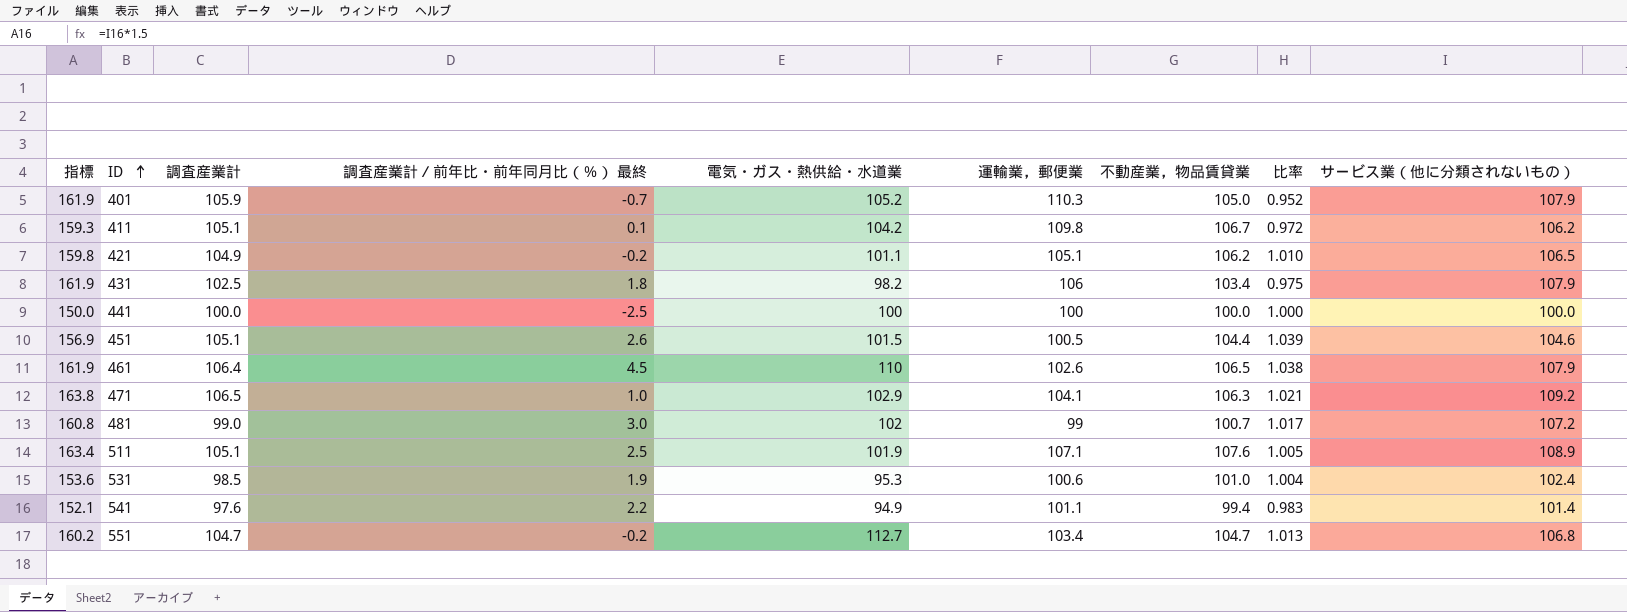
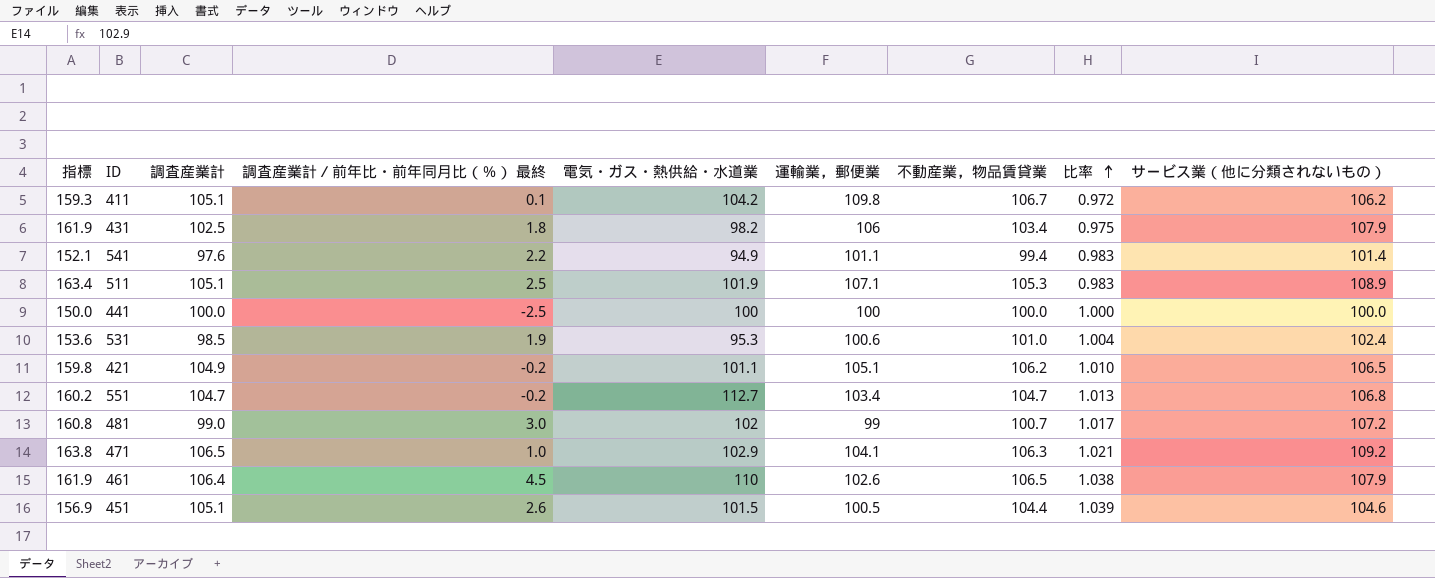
row order: ID ascending -> 比率 ascending
row 401: 161.9 | 105.9 | -0.7 | 105.2 | 110.3 | 105.0 | 0.952 | 107.9 -> none
511 | 不動産業，物品賃貸業: 107.6 -> 105.3
511 | 比率: 1.005 -> 0.983

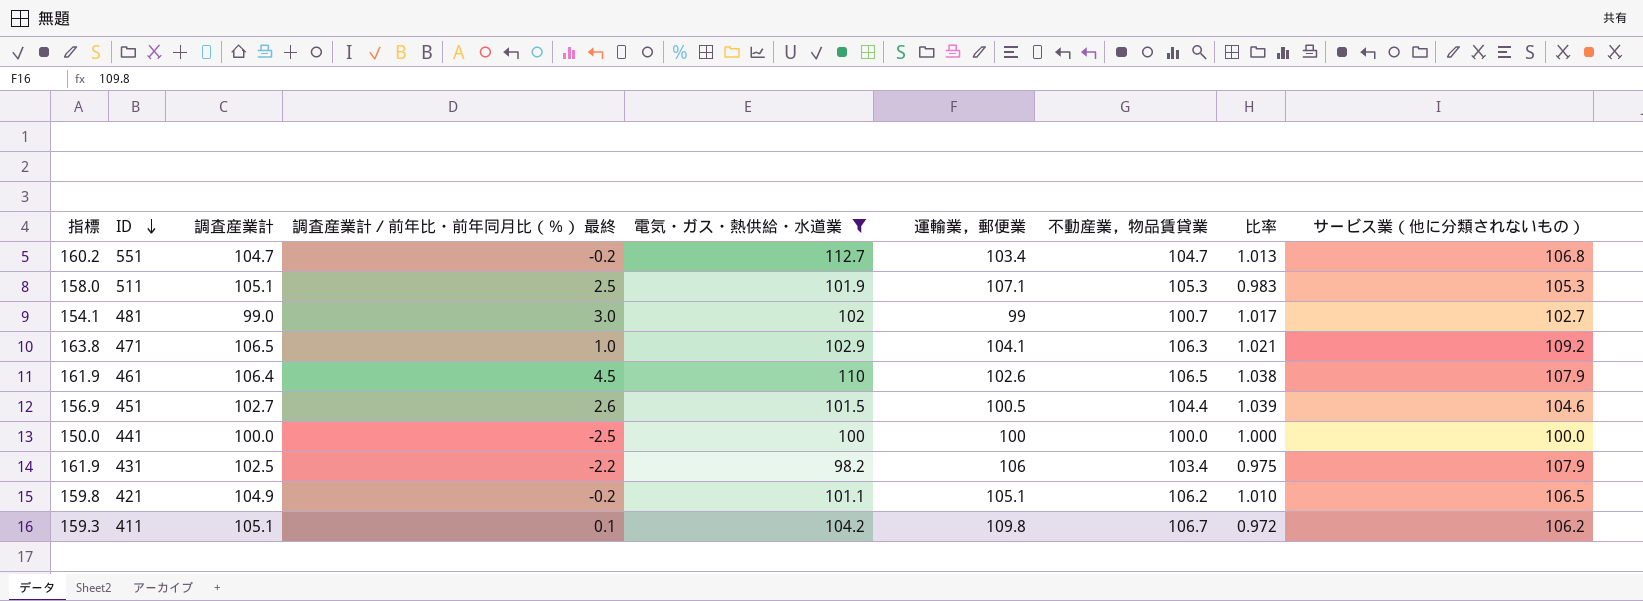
filter: none -> 電気・ガス・熱供給・水道業 >= 98.2
row order: 比率 ascending -> ID descending
511 | 指標: 163.4 -> 158.0
511 | サービス業（他に分類されないもの）: 108.9 -> 105.3
481 | 指標: 160.8 -> 154.1
481 | サービス業（他に分類されないもの）: 107.2 -> 102.7
451 | 調査産業計: 105.1 -> 102.7
431 | 調査産業計／前年比・前年同月比（％） 最終: 1.8 -> -2.2

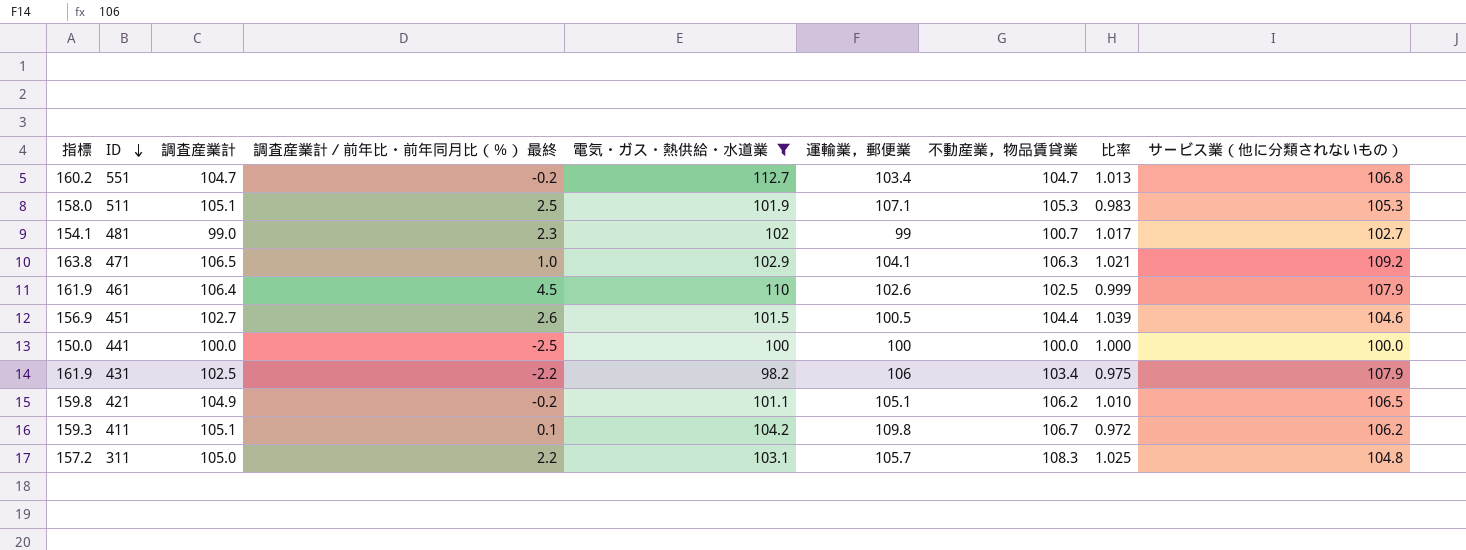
481 | 調査産業計／前年比・前年同月比（％） 最終: 3.0 -> 2.3
461 | 不動産業，物品賃貸業: 106.5 -> 102.5
461 | 比率: 1.038 -> 0.999
row 311: none -> 157.2 | 105.0 | 2.2 | 103.1 | 105.7 | 108.3 | 1.025 | 104.8

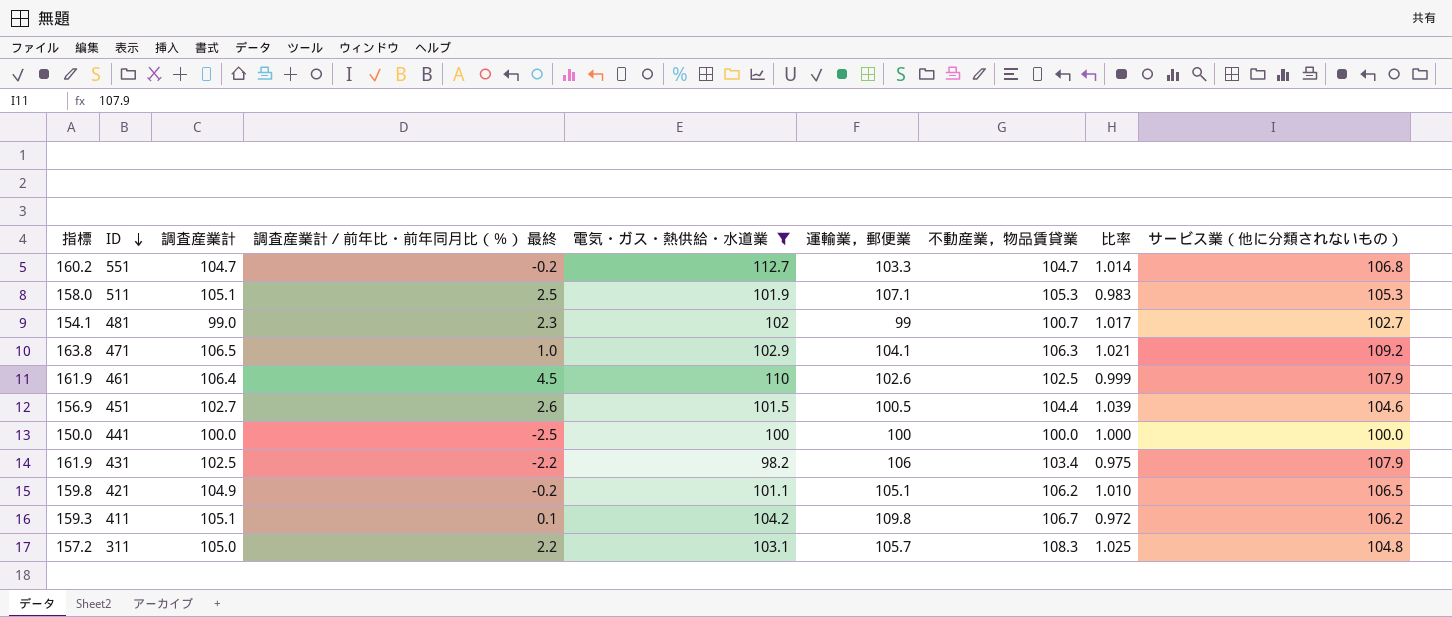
551 | 運輸業，郵便業: 103.4 -> 103.3
551 | 比率: 1.013 -> 1.014

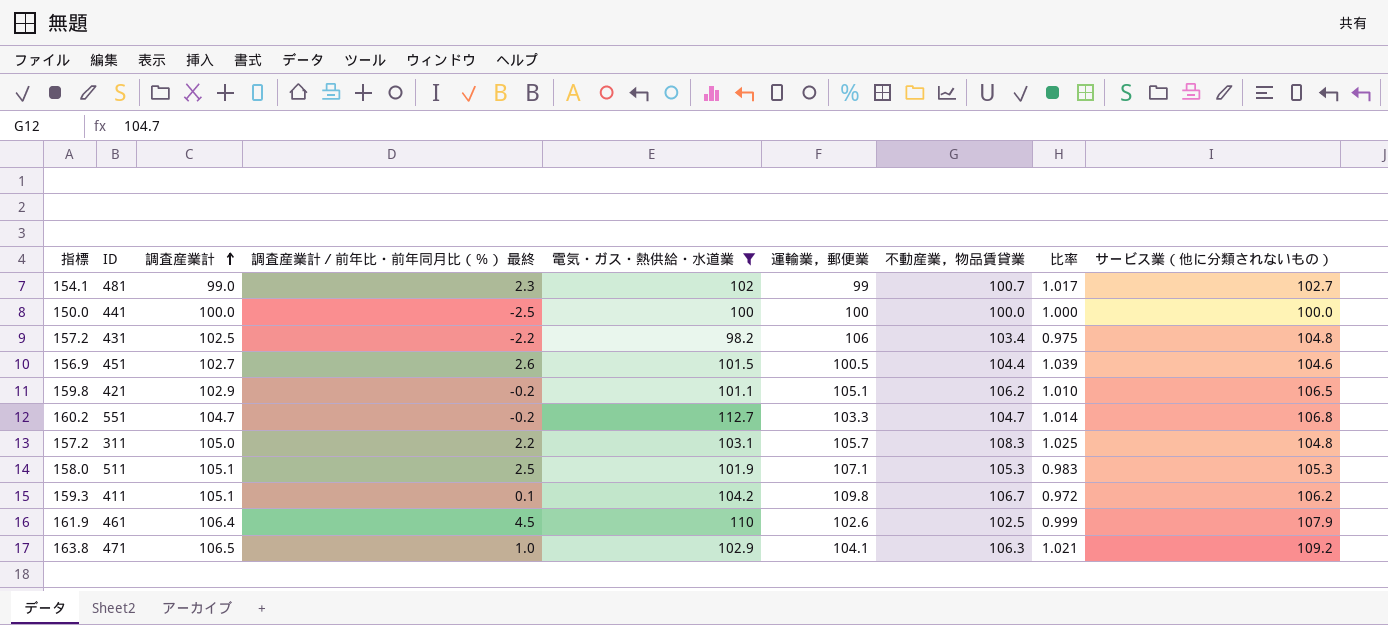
row order: ID descending -> 調査産業計 ascending
431 | 指標: 161.9 -> 157.2
431 | サービス業（他に分類されないもの）: 107.9 -> 104.8
421 | 調査産業計: 104.9 -> 102.9

